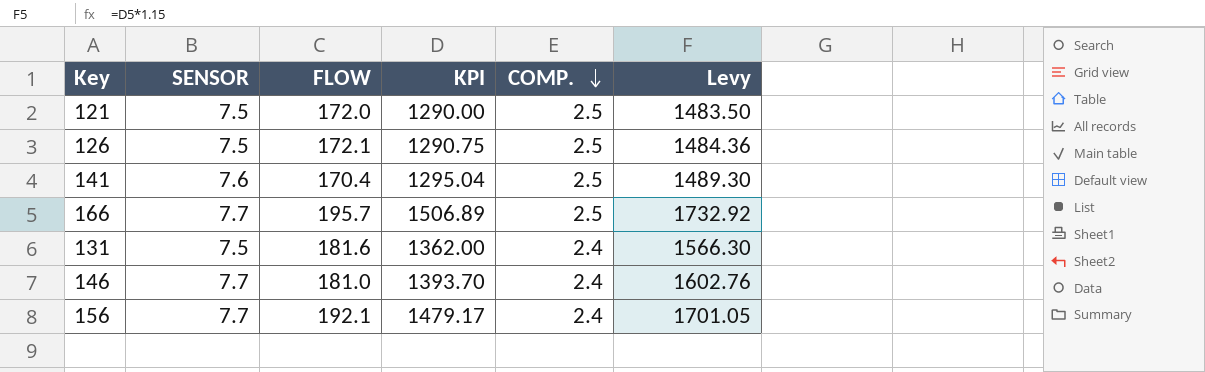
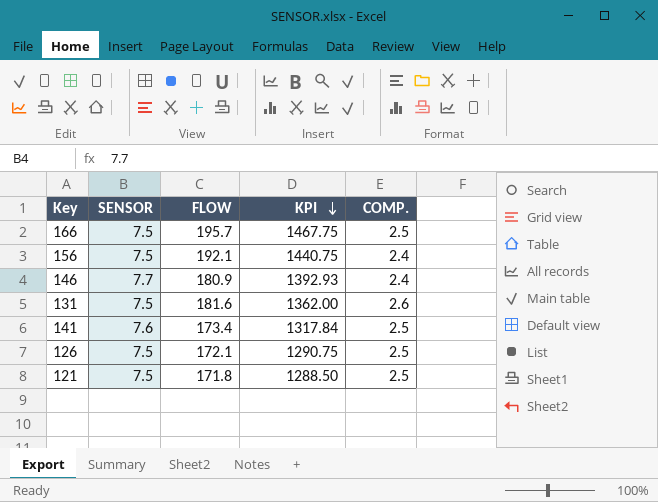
row order: COMP. descending -> KPI descending
column Levy | formula: [KPI] * 1.15 -> none
166 | SENSOR: 7.7 -> 7.5
166 | KPI: 1506.89 -> 1467.75
156 | SENSOR: 7.7 -> 7.5
156 | KPI: 1479.17 -> 1440.75
146 | FLOW: 181.0 -> 180.9
146 | KPI: 1393.70 -> 1392.93
131 | COMP.: 2.4 -> 2.6
141 | FLOW: 170.4 -> 173.4
141 | KPI: 1295.04 -> 1317.84
121 | FLOW: 172.0 -> 171.8
121 | KPI: 1290.00 -> 1288.50

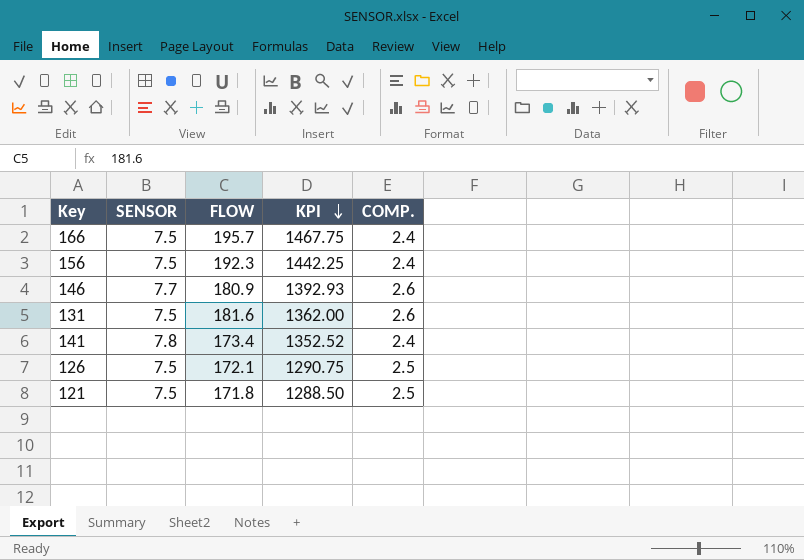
166 | COMP.: 2.5 -> 2.4
156 | FLOW: 192.1 -> 192.3
156 | KPI: 1440.75 -> 1442.25
146 | COMP.: 2.4 -> 2.6
141 | SENSOR: 7.6 -> 7.8
141 | KPI: 1317.84 -> 1352.52
141 | COMP.: 2.5 -> 2.4

